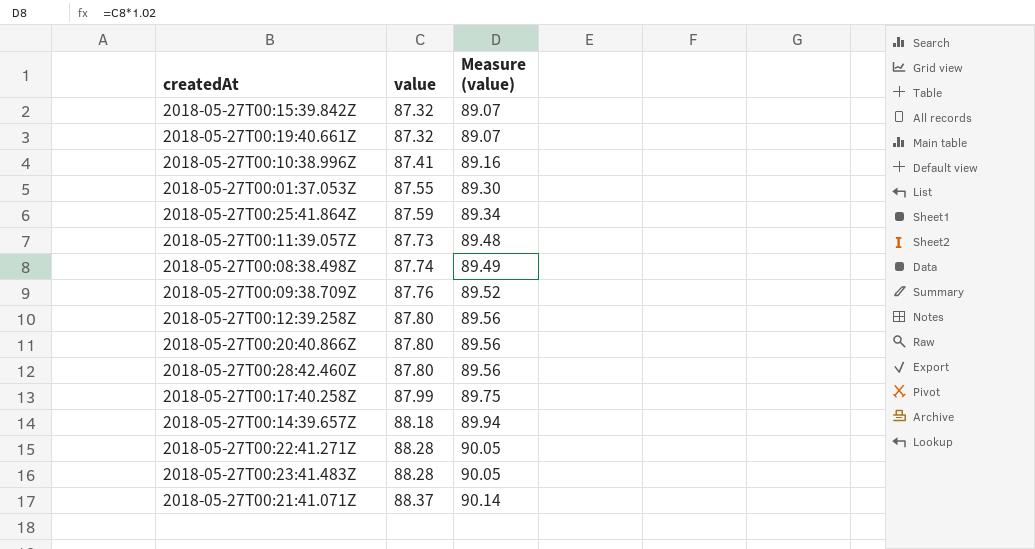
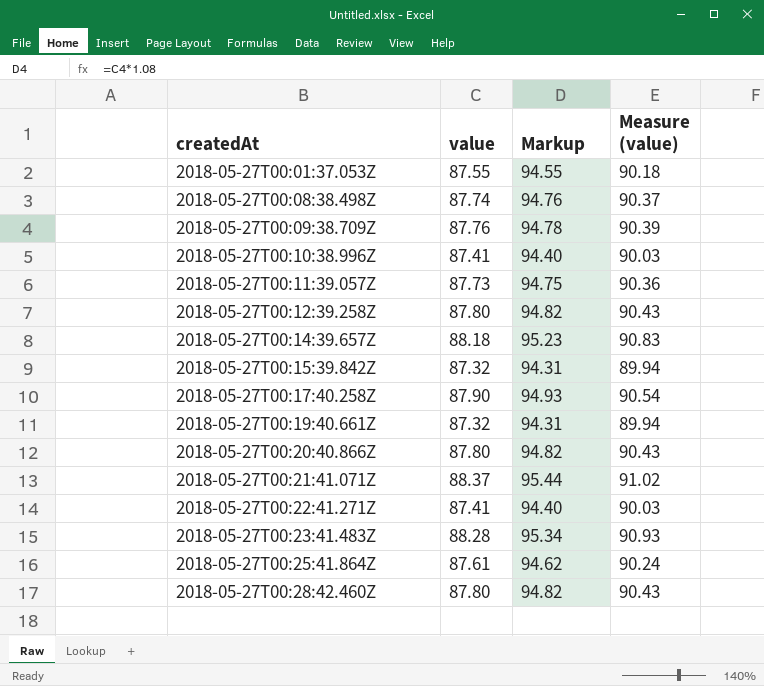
row order: value ascending -> createdAt ascending
column Markup | formula: none -> [value] * 1.08
column Measure (value) | formula: [value] * 1.02 -> [value] * 1.03
2018-05-27T00:17:40.258Z | value: 87.99 -> 87.90
2018-05-27T00:22:41.271Z | value: 88.28 -> 87.41
2018-05-27T00:25:41.864Z | value: 87.59 -> 87.61

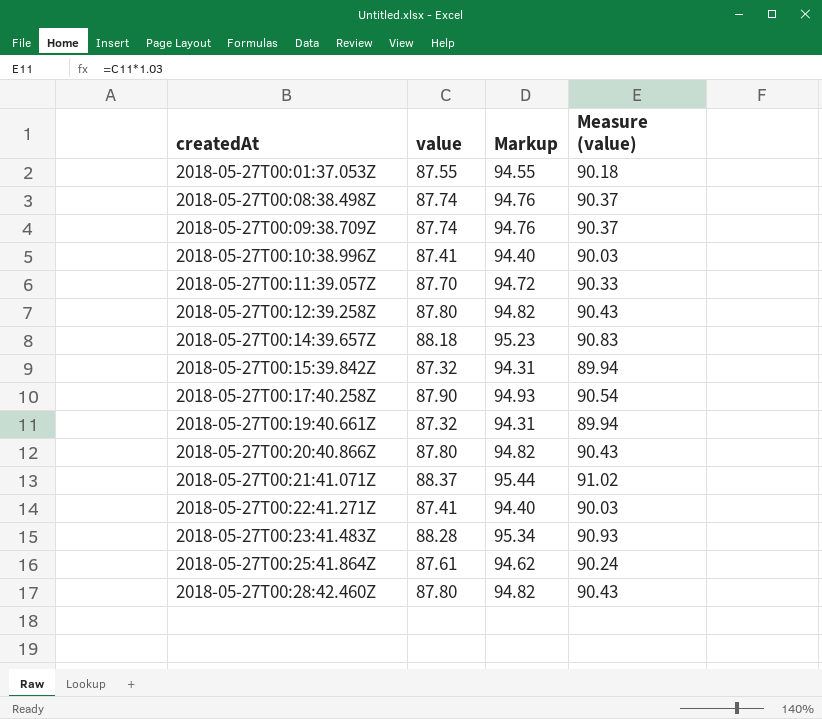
2018-05-27T00:09:38.709Z | value: 87.76 -> 87.74
2018-05-27T00:09:38.709Z | Markup: 94.78 -> 94.76
2018-05-27T00:09:38.709Z | Measure (value): 90.39 -> 90.37
2018-05-27T00:11:39.057Z | value: 87.73 -> 87.70
2018-05-27T00:11:39.057Z | Markup: 94.75 -> 94.72
2018-05-27T00:11:39.057Z | Measure (value): 90.36 -> 90.33

